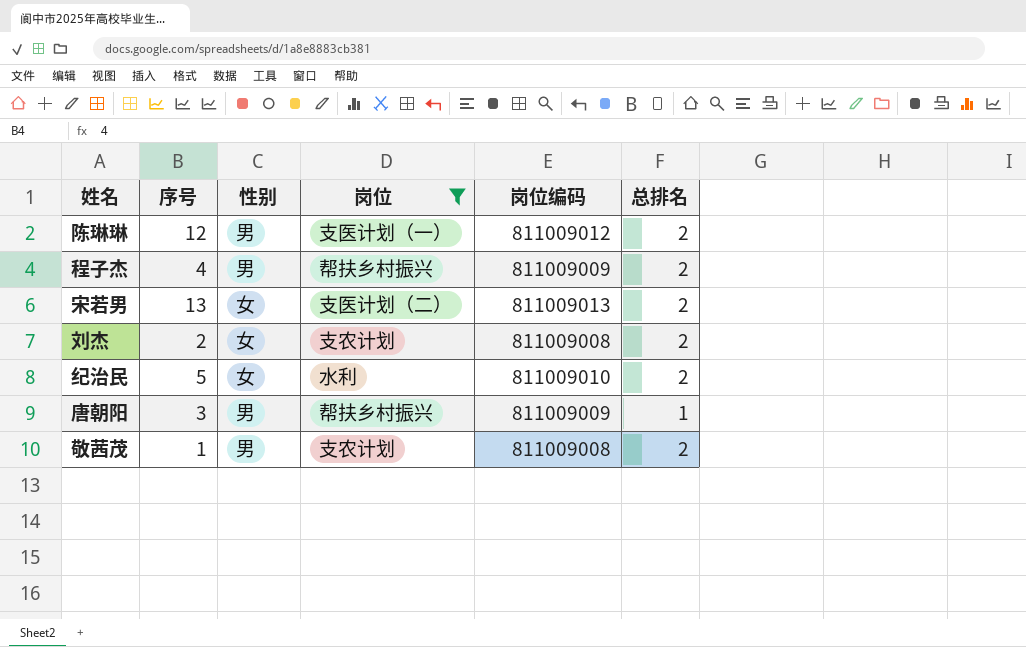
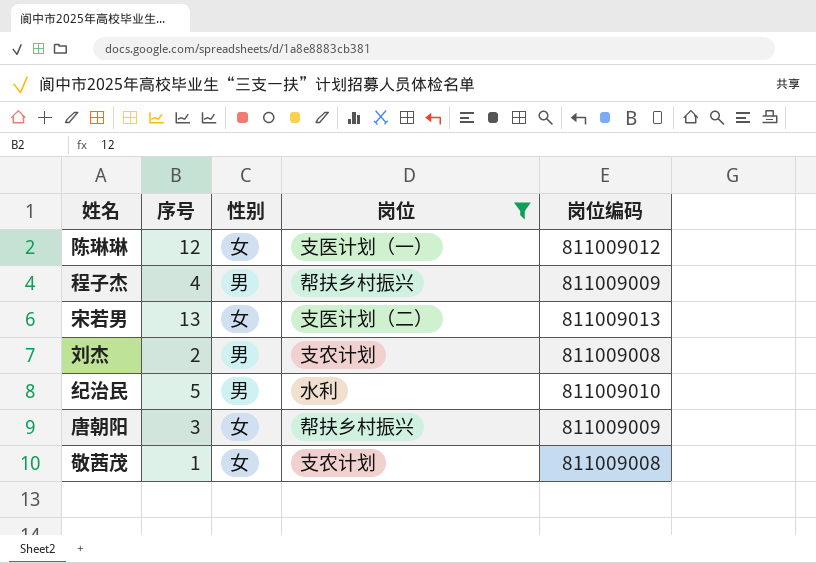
column 总排名 | position: 6 -> none
陈琳琳 | 性别: 男 -> 女
刘杰 | 性别: 女 -> 男
纪治民 | 性别: 女 -> 男
唐朝阳 | 性别: 男 -> 女
敬茜茂 | 性别: 男 -> 女

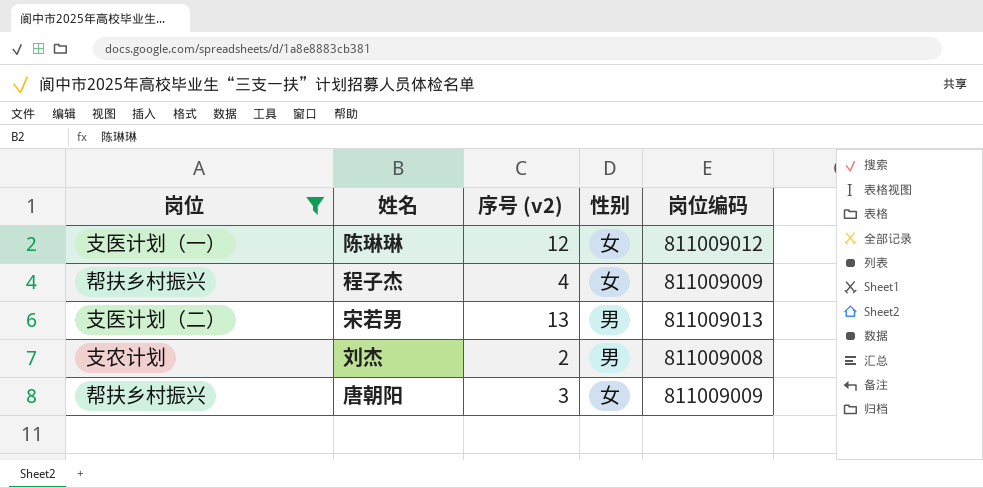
column 岗位 | position: 4 -> 1
column name: 序号 -> 序号 (v2)
row 纪治民: 5 | 男 | 水利 | 811009010 -> none
row 敬茜茂: 1 | 女 | 支农计划 | 811009008 -> none
程子杰 | 性别: 男 -> 女
宋若男 | 性别: 女 -> 男

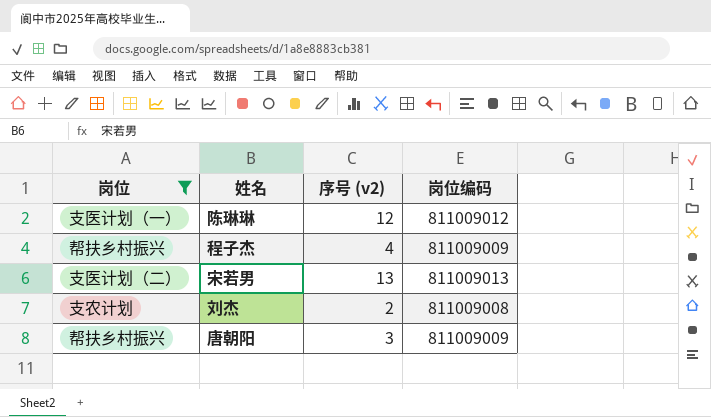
column 性别 | position: 4 -> none

